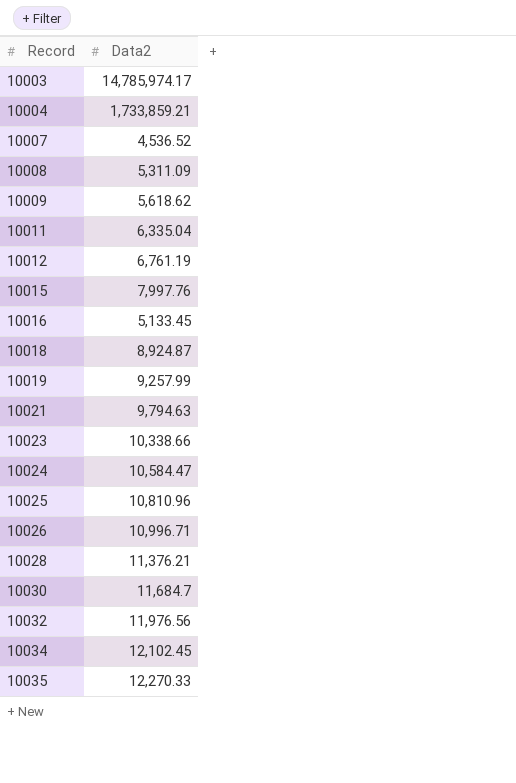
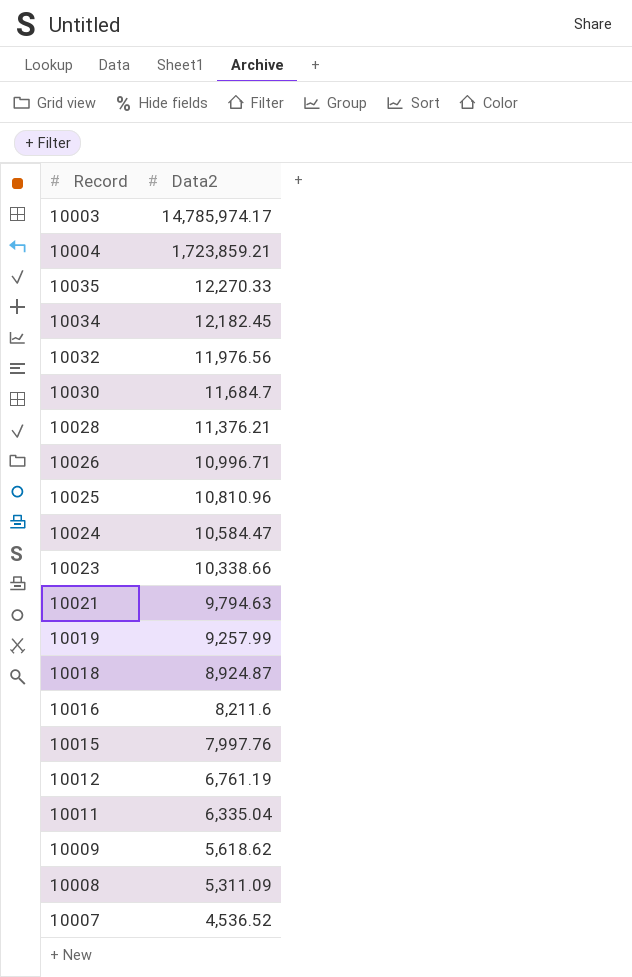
row order: Record ascending -> Data2 descending
10004 | Data2: 1,733,859.21 -> 1,723,859.21
10034 | Data2: 12,102.45 -> 12,182.45
10016 | Data2: 5,133.45 -> 8,211.6

